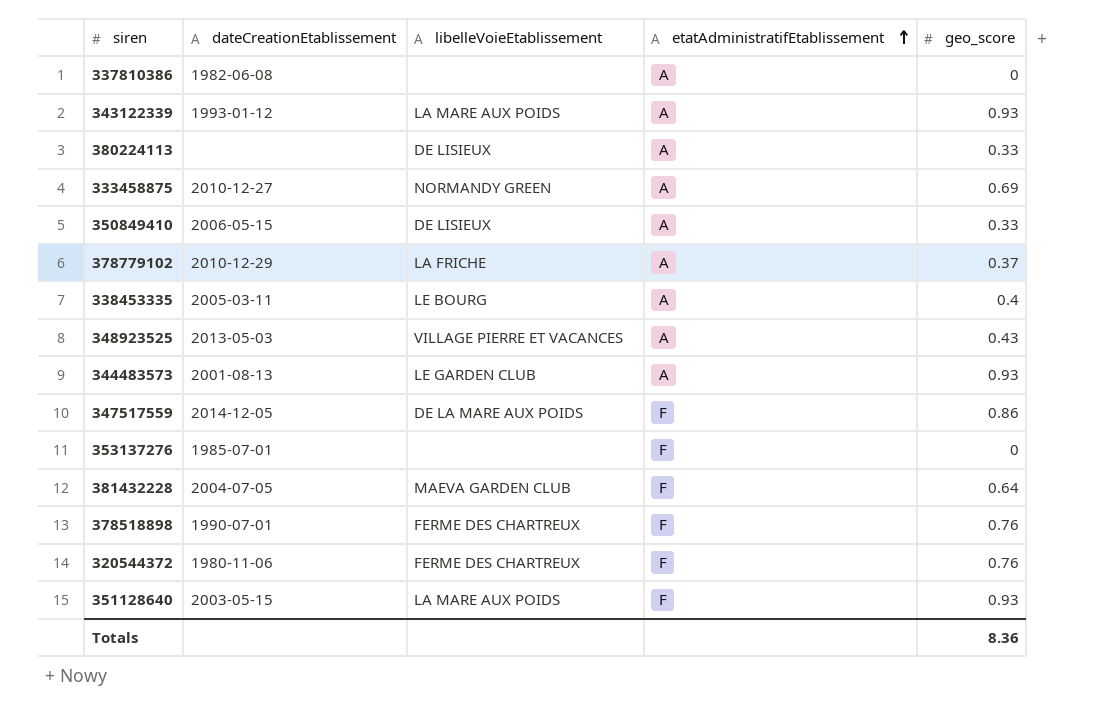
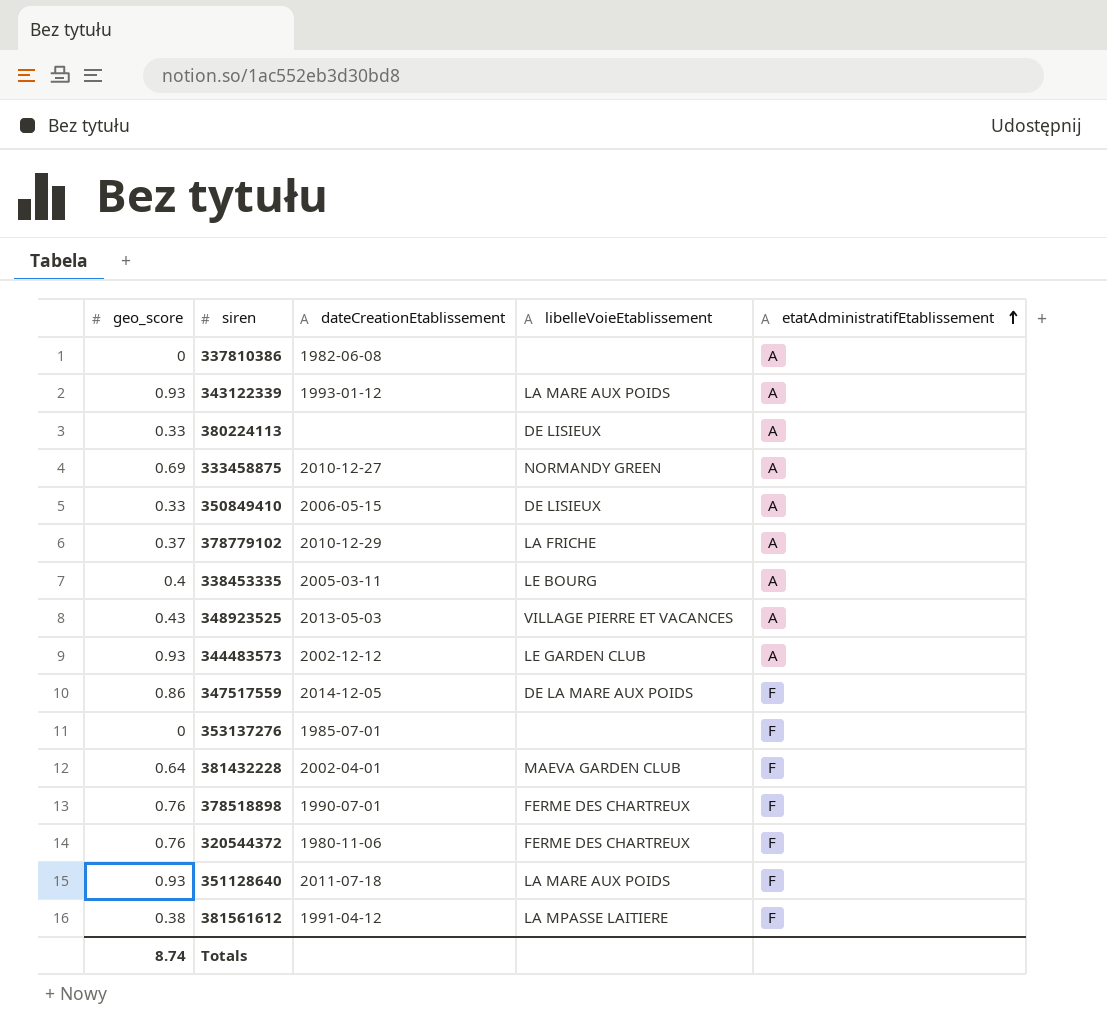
column geo_score | position: 5 -> 1
344483573 | dateCreationEtablissement: 2001-08-13 -> 2002-12-12
381432228 | dateCreationEtablissement: 2004-07-05 -> 2002-04-01
351128640 | dateCreationEtablissement: 2003-05-15 -> 2011-07-18
row 381561612: none -> 0.38 | 1991-04-12 | LA MPASSE LAITIERE | F
Totals | geo_score: 8.36 -> 8.74

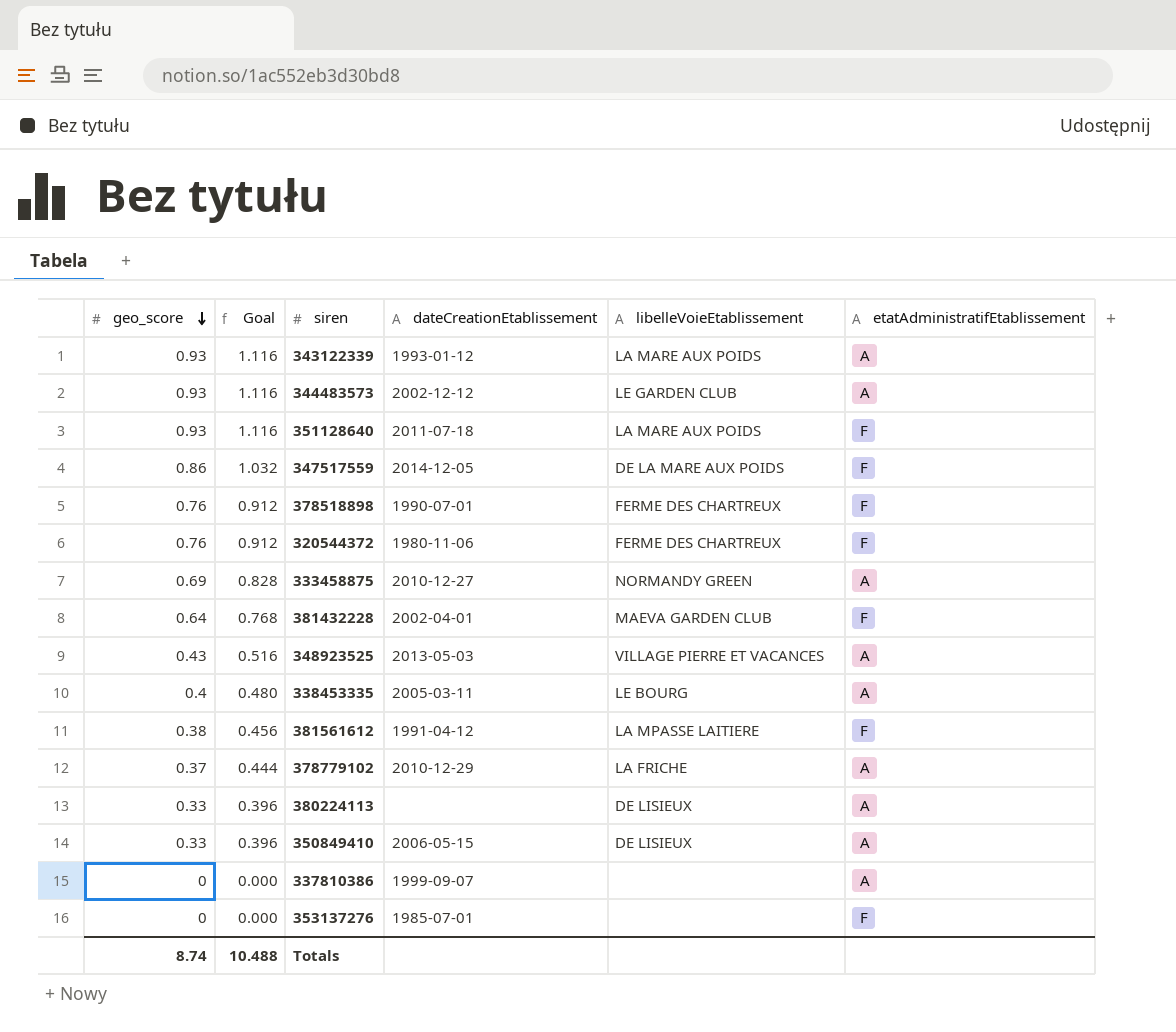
row order: etatAdministratifEtablissement ascending -> geo_score descending
column Goal | formula: none -> [geo_score] * 1.2
337810386 | dateCreationEtablissement: 1982-06-08 -> 1999-09-07

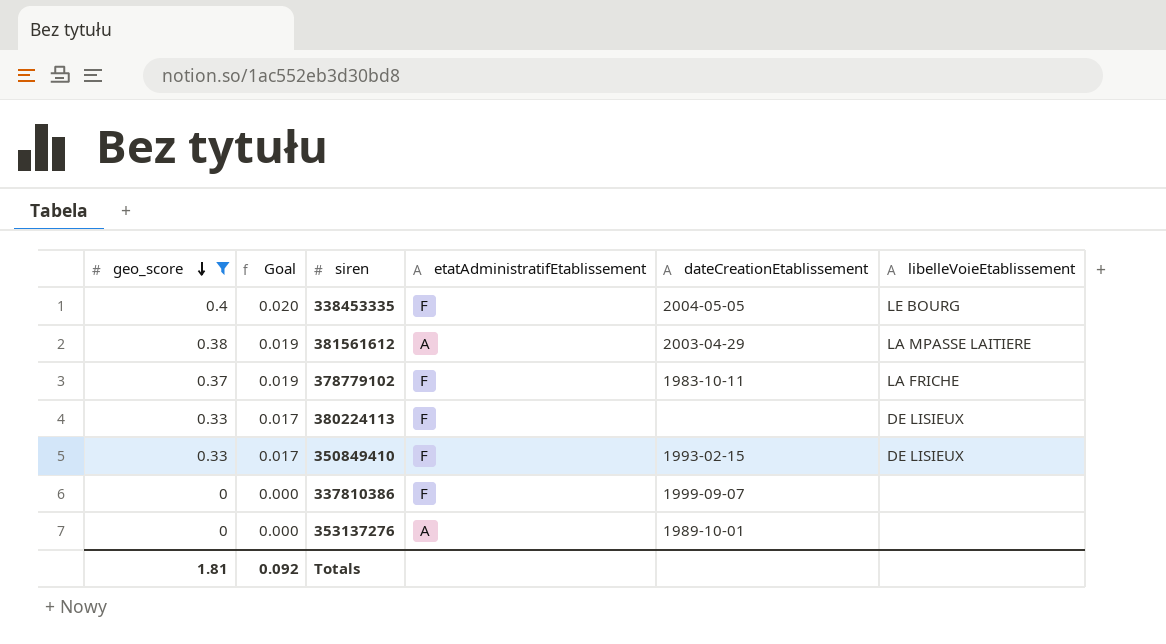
filter: none -> geo_score <= 0.4
column Goal | formula: [geo_score] * 1.2 -> [geo_score] * 0.05
column etatAdministratifEtablissement | position: 6 -> 4
338453335 | etatAdministratifEtablissement: A -> F
338453335 | dateCreationEtablissement: 2005-03-11 -> 2004-05-05
381561612 | etatAdministratifEtablissement: F -> A
381561612 | dateCreationEtablissement: 1991-04-12 -> 2003-04-29
378779102 | etatAdministratifEtablissement: A -> F
378779102 | dateCreationEtablissement: 2010-12-29 -> 1983-10-11
380224113 | etatAdministratifEtablissement: A -> F
350849410 | etatAdministratifEtablissement: A -> F
350849410 | dateCreationEtablissement: 2006-05-15 -> 1993-02-15
337810386 | etatAdministratifEtablissement: A -> F
353137276 | etatAdministratifEtablissement: F -> A
353137276 | dateCreationEtablissement: 1985-07-01 -> 1989-10-01
Totals | geo_score: 8.74 -> 1.81
Totals | Goal: 10.488 -> 0.092

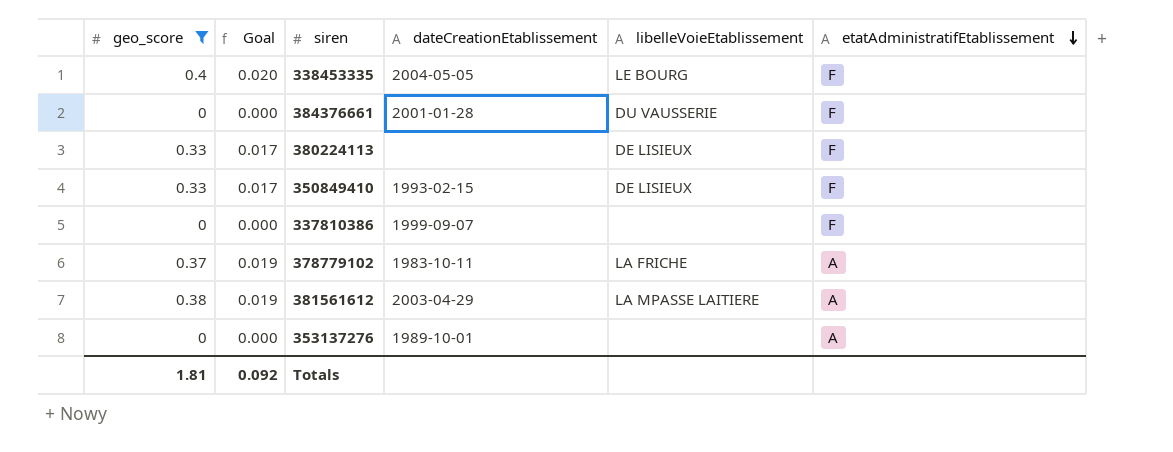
row order: geo_score descending -> etatAdministratifEtablissement descending
column etatAdministratifEtablissement | position: 4 -> 6
row 384376661: none -> 0 | 0.000 | 2001-01-28 | DU VAUSSERIE | F
378779102 | etatAdministratifEtablissement: F -> A

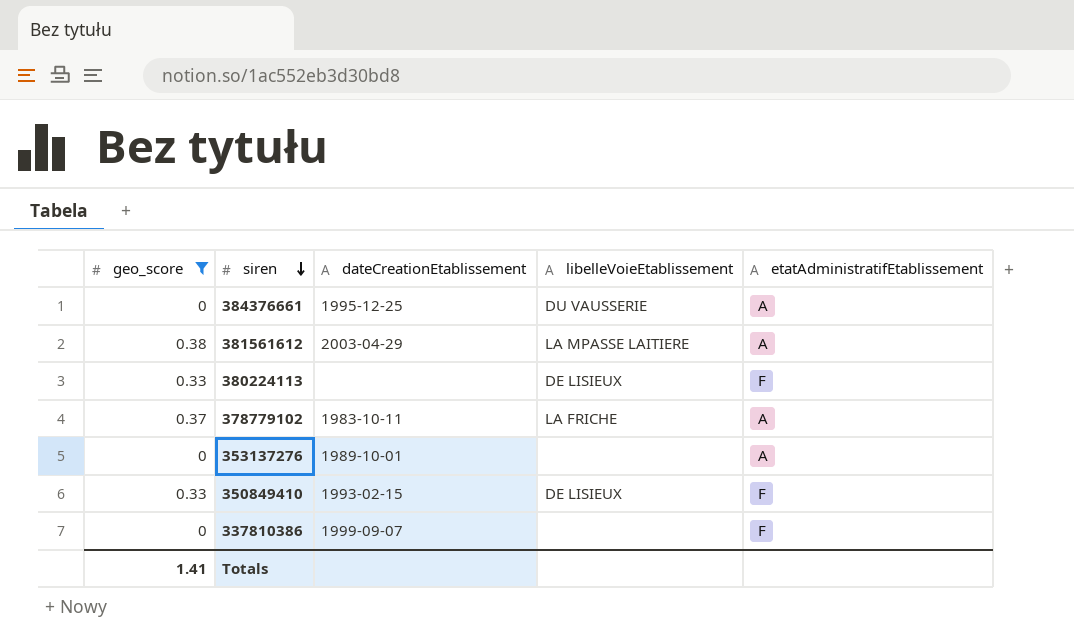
row order: etatAdministratifEtablissement descending -> siren descending
column Goal | formula: [geo_score] * 0.05 -> none
row 338453335: 0.4 | 0.020 | 2004-05-05 | LE BOURG | F -> none
384376661 | dateCreationEtablissement: 2001-01-28 -> 1995-12-25
384376661 | etatAdministratifEtablissement: F -> A
Totals | geo_score: 1.81 -> 1.41

